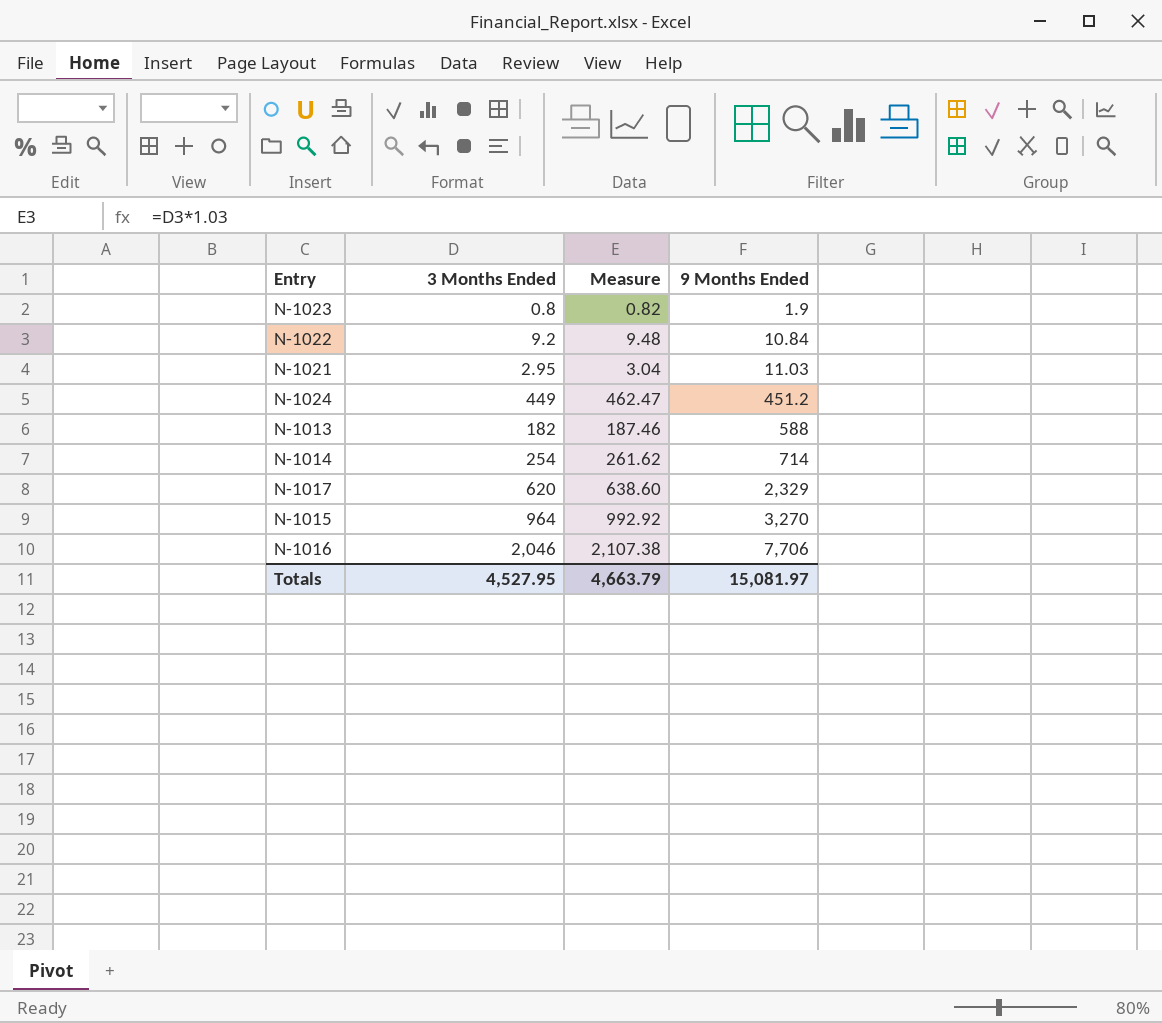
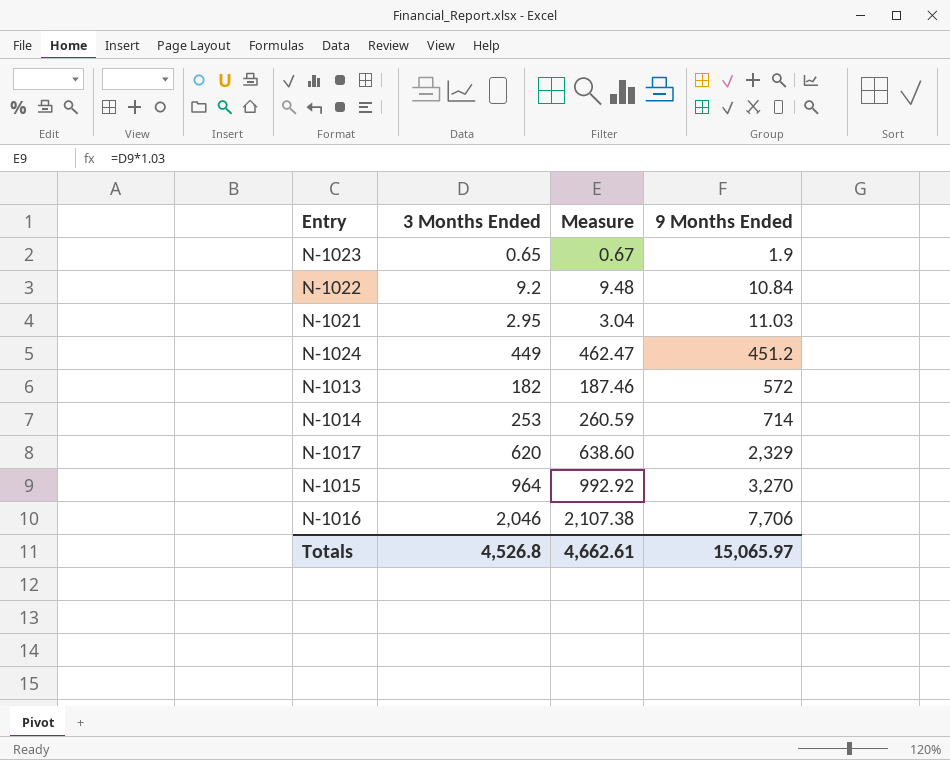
N-1023 | 3 Months Ended: 0.8 -> 0.65
N-1023 | Measure: 0.82 -> 0.67
N-1013 | 9 Months Ended: 588 -> 572
N-1014 | 3 Months Ended: 254 -> 253
N-1014 | Measure: 261.62 -> 260.59
Totals | 3 Months Ended: 4,527.95 -> 4,526.8
Totals | Measure: 4,663.79 -> 4,662.61
Totals | 9 Months Ended: 15,081.97 -> 15,065.97

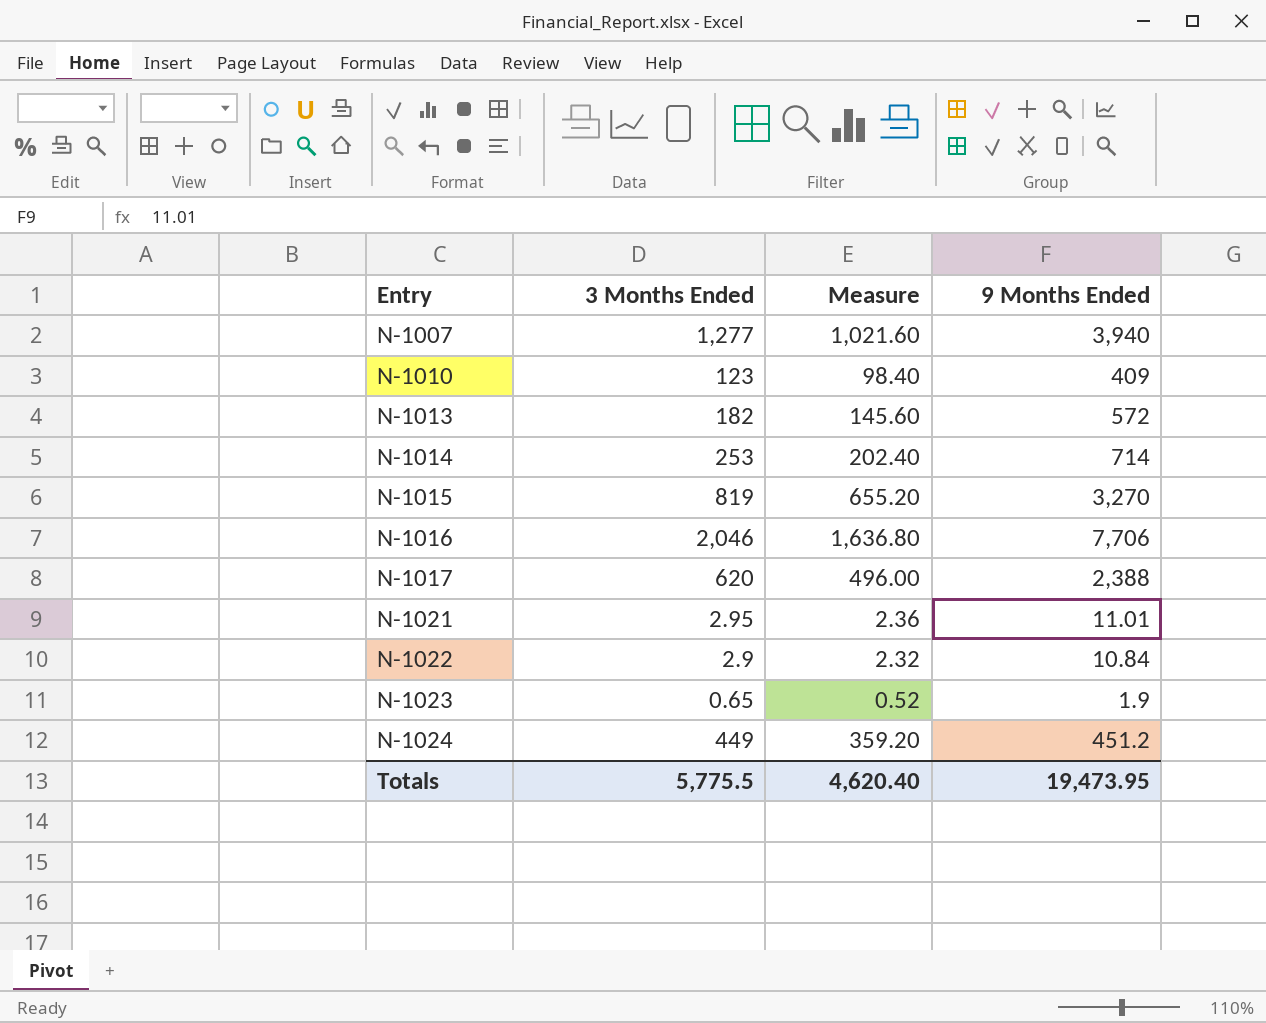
row order: 9 Months Ended ascending -> Entry ascending
column Measure | formula: [3 Months Ended] * 1.03 -> [3 Months Ended] * 0.8
row N-1007: none -> 1,277 | 1,021.60 | 3,940
row N-1010: none -> 123 | 98.40 | 409
N-1015 | 3 Months Ended: 964 -> 819
N-1017 | 9 Months Ended: 2,329 -> 2,388
N-1021 | 9 Months Ended: 11.03 -> 11.01
N-1022 | 3 Months Ended: 9.2 -> 2.9
Totals | 3 Months Ended: 4,526.8 -> 5,775.5
Totals | Measure: 4,662.61 -> 4,620.40
Totals | 9 Months Ended: 15,065.97 -> 19,473.95

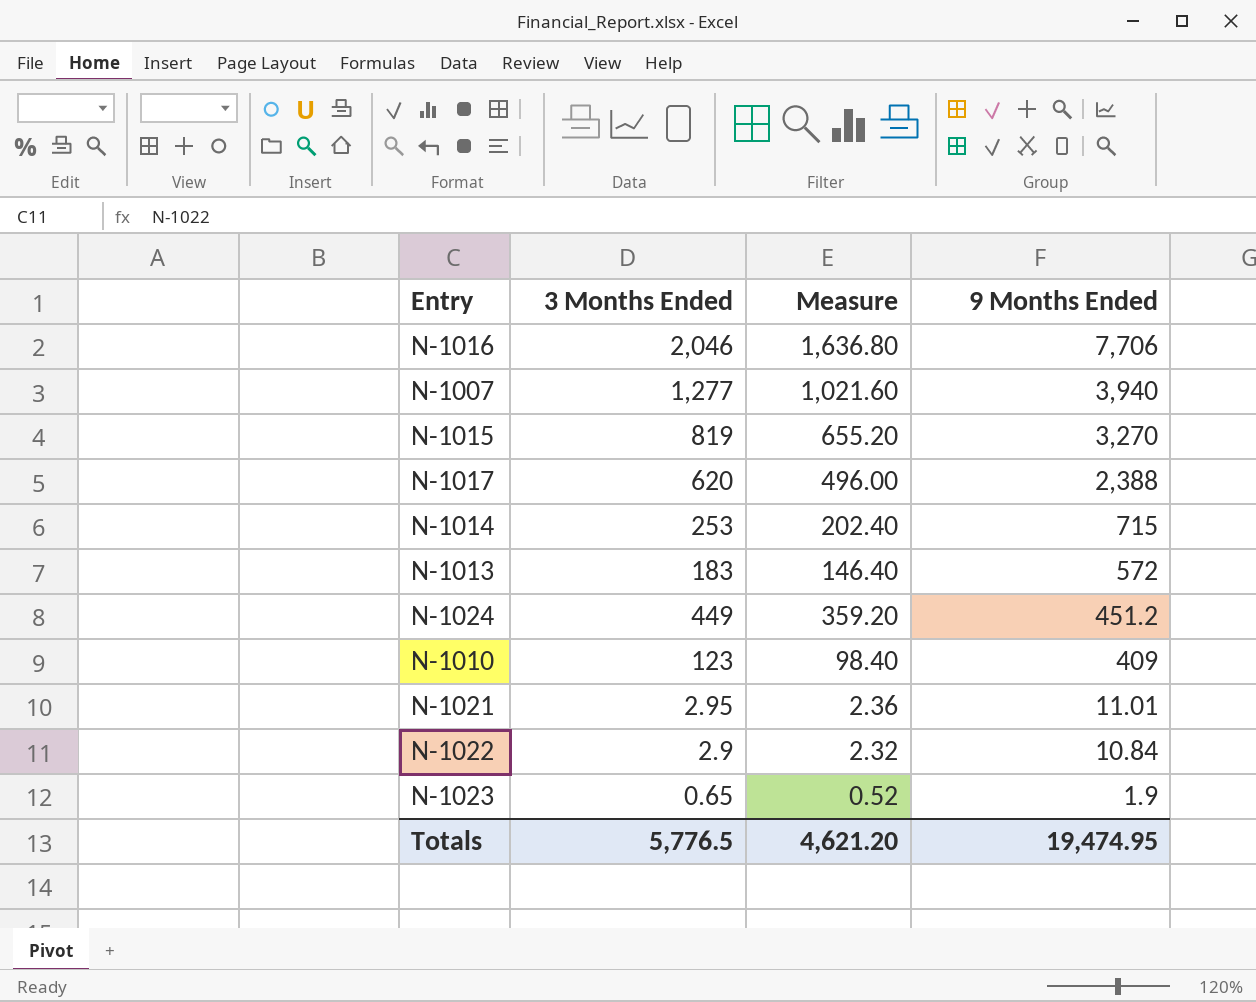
row order: Entry ascending -> 9 Months Ended descending
N-1014 | 9 Months Ended: 714 -> 715
N-1013 | 3 Months Ended: 182 -> 183
N-1013 | Measure: 145.60 -> 146.40
Totals | 3 Months Ended: 5,775.5 -> 5,776.5
Totals | Measure: 4,620.40 -> 4,621.20
Totals | 9 Months Ended: 19,473.95 -> 19,474.95

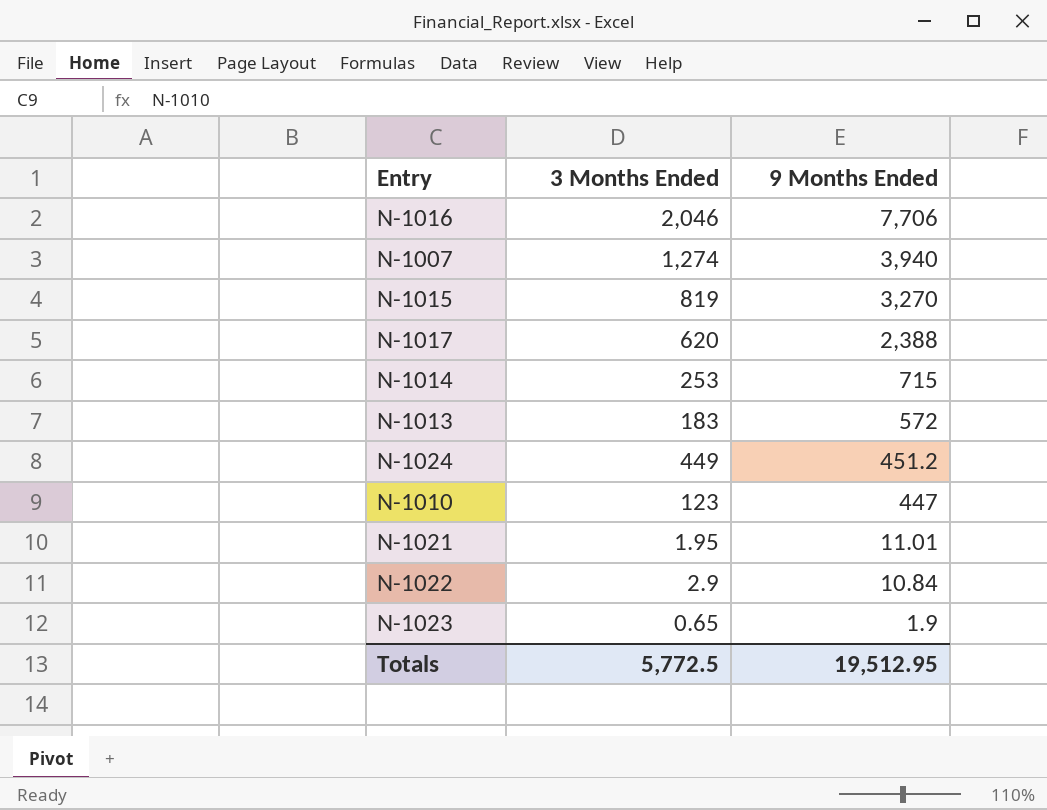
column Measure | formula: [3 Months Ended] * 0.8 -> none
N-1007 | 3 Months Ended: 1,277 -> 1,274
N-1010 | 9 Months Ended: 409 -> 447
N-1021 | 3 Months Ended: 2.95 -> 1.95
Totals | 3 Months Ended: 5,776.5 -> 5,772.5
Totals | 9 Months Ended: 19,474.95 -> 19,512.95

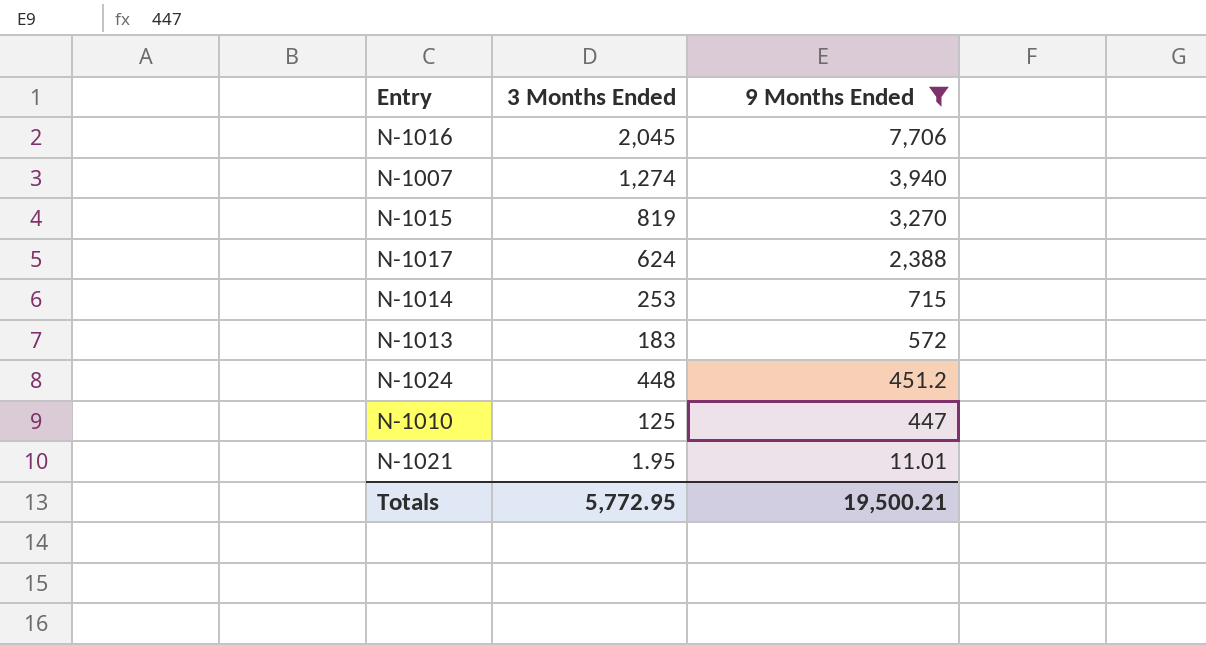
filter: none -> 9 Months Ended >= 11.01
N-1016 | 3 Months Ended: 2,046 -> 2,045
N-1017 | 3 Months Ended: 620 -> 624
N-1024 | 3 Months Ended: 449 -> 448
N-1010 | 3 Months Ended: 123 -> 125
Totals | 3 Months Ended: 5,772.5 -> 5,772.95
Totals | 9 Months Ended: 19,512.95 -> 19,500.21

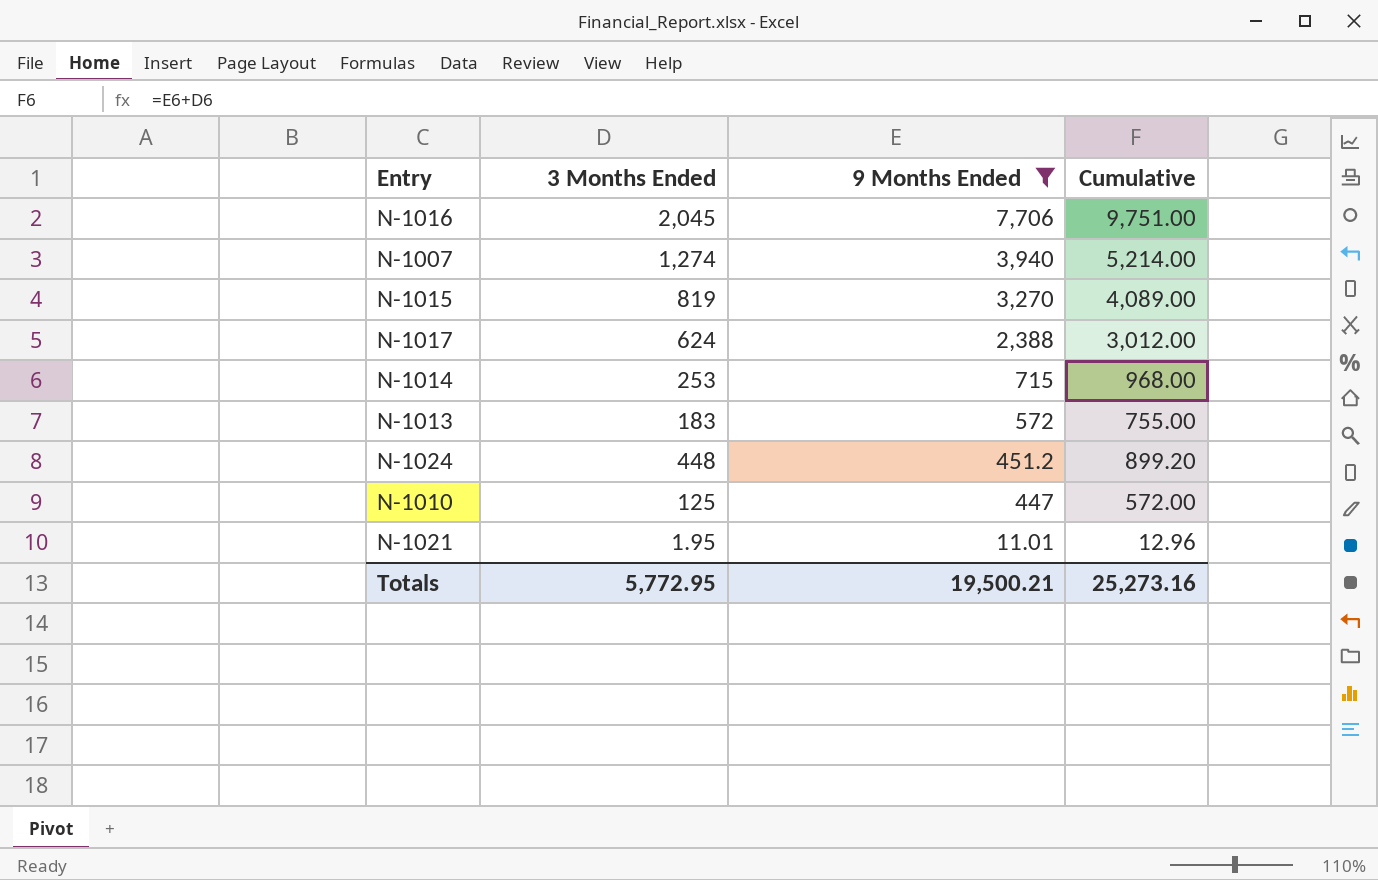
column Cumulative | formula: none -> [3 Months Ended] + [9 Months Ended]

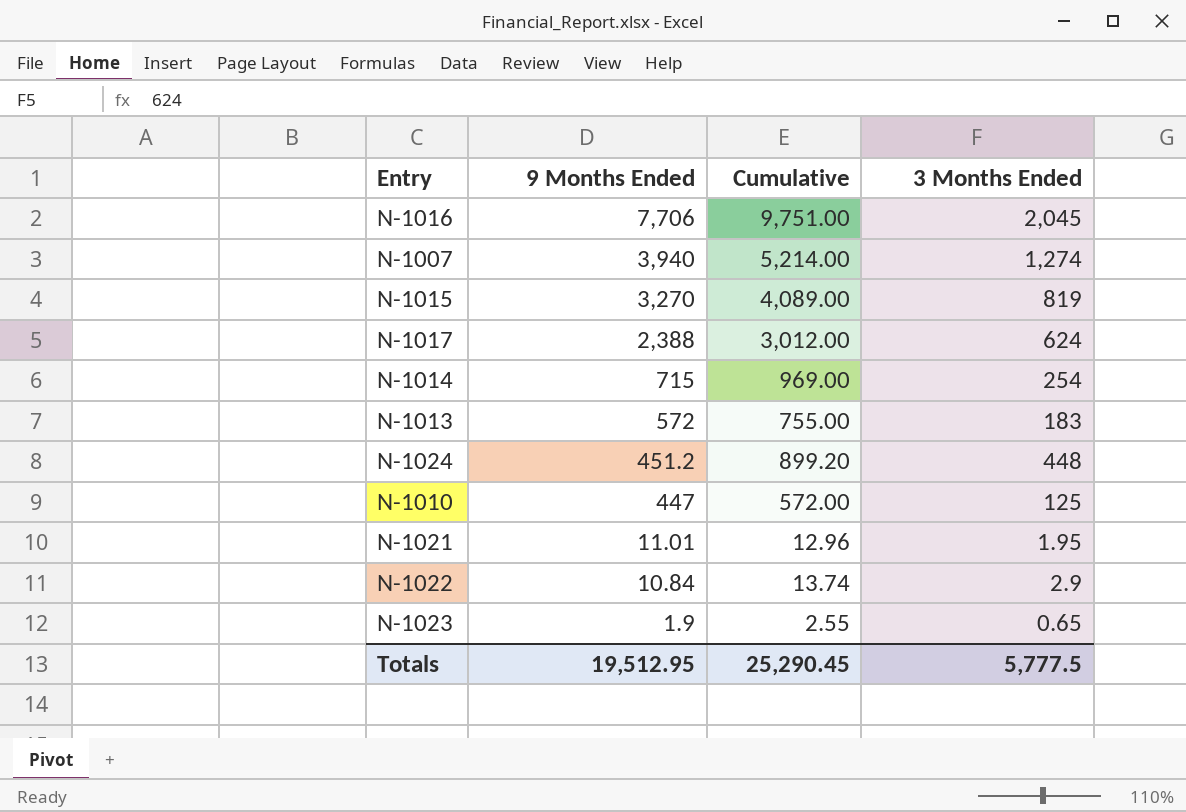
filter: 9 Months Ended >= 11.01 -> none
column 3 Months Ended | position: 2 -> 4
N-1014 | Cumulative: 968.00 -> 969.00
N-1014 | 3 Months Ended: 253 -> 254
Totals | 9 Months Ended: 19,500.21 -> 19,512.95
Totals | Cumulative: 25,273.16 -> 25,290.45
Totals | 3 Months Ended: 5,772.95 -> 5,777.5

